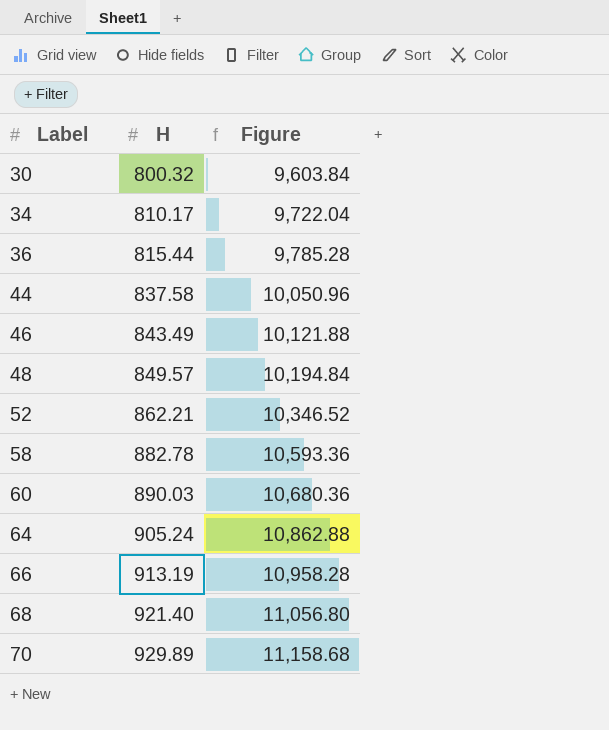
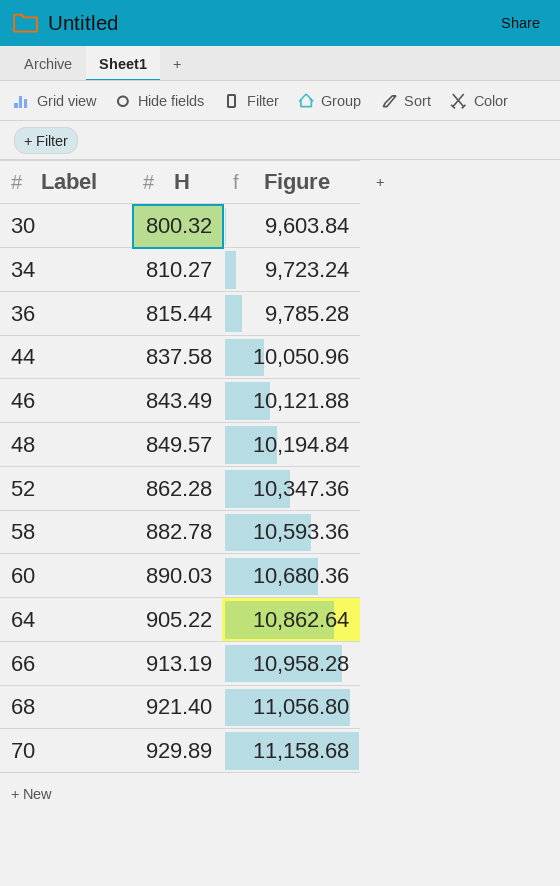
34 | H: 810.17 -> 810.27
34 | Figure: 9,722.04 -> 9,723.24
52 | H: 862.21 -> 862.28
52 | Figure: 10,346.52 -> 10,347.36
64 | H: 905.24 -> 905.22
64 | Figure: 10,862.88 -> 10,862.64

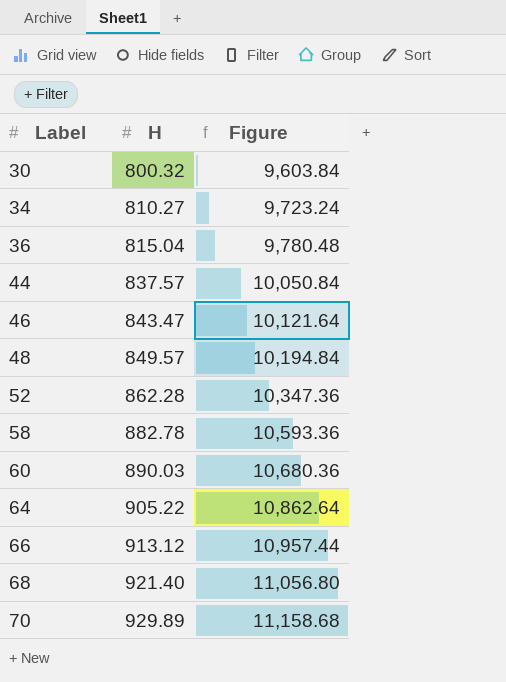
36 | H: 815.44 -> 815.04
36 | Figure: 9,785.28 -> 9,780.48
44 | H: 837.58 -> 837.57
44 | Figure: 10,050.96 -> 10,050.84
46 | H: 843.49 -> 843.47
46 | Figure: 10,121.88 -> 10,121.64
66 | H: 913.19 -> 913.12
66 | Figure: 10,958.28 -> 10,957.44

